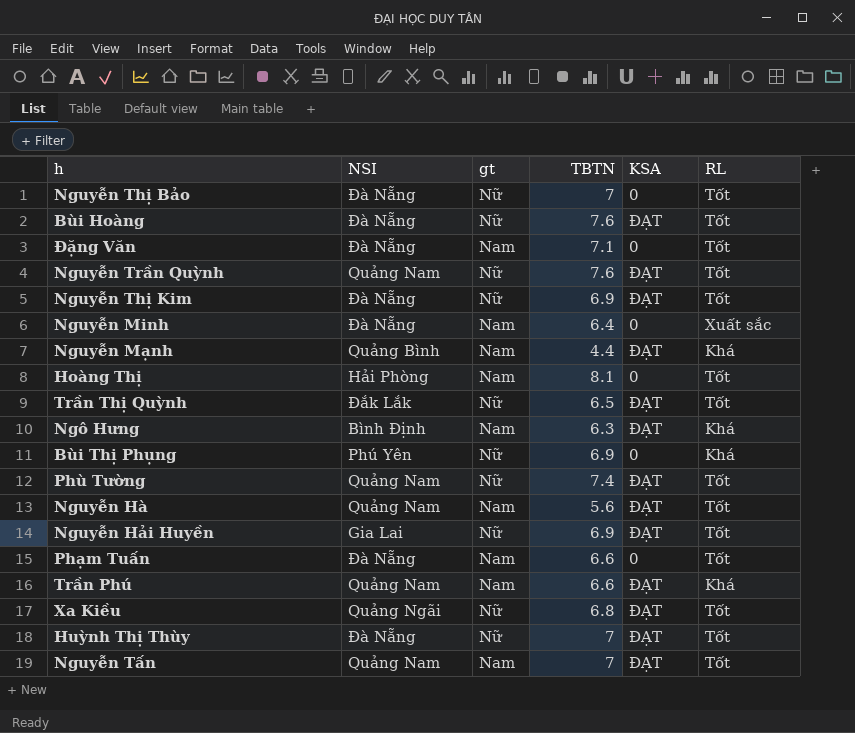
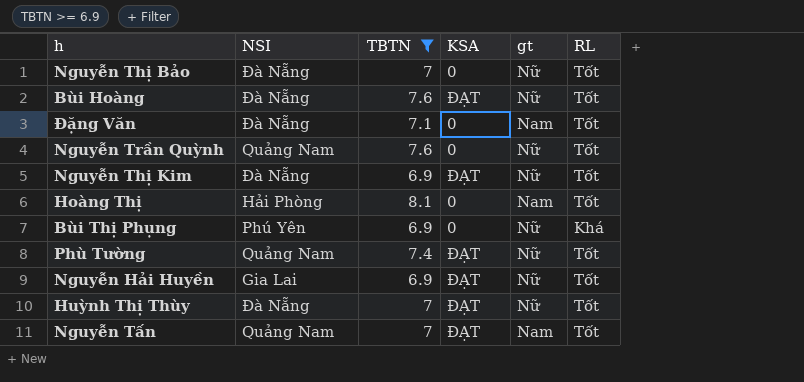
filter: none -> TBTN >= 6.9
column gt | position: 3 -> 5
Nguyễn Trần Quỳnh | KSA: ĐẠT -> 0

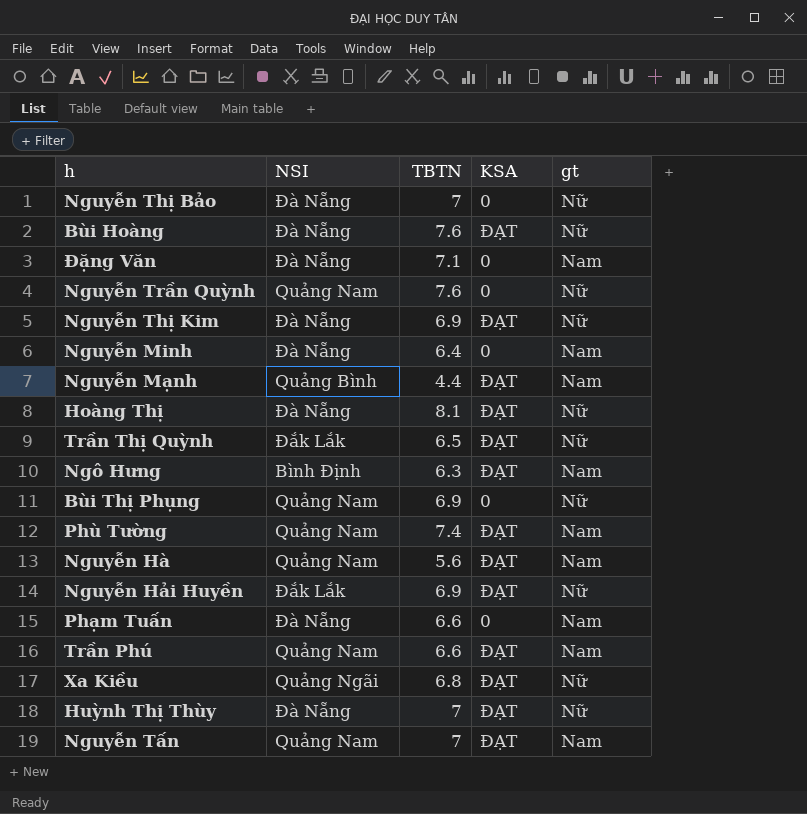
filter: TBTN >= 6.9 -> none
column RL | position: 6 -> none
Hoàng Thị | NSI: Hải Phòng -> Đà Nẵng
Hoàng Thị | KSA: 0 -> ĐẠT
Hoàng Thị | gt: Nam -> Nữ
Bùi Thị Phụng | NSI: Phú Yên -> Quảng Nam
Phù Tường | gt: Nữ -> Nam
Nguyễn Hải Huyền | NSI: Gia Lai -> Đắk Lắk

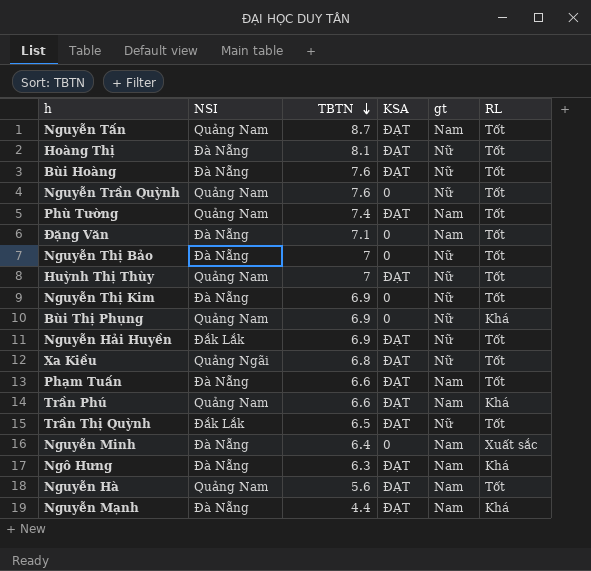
row order: none -> TBTN descending
column RL | position: none -> 6
Nguyễn Tấn | TBTN: 7 -> 8.7
Huỳnh Thị Thùy | NSI: Đà Nẵng -> Quảng Nam
Nguyễn Thị Kim | KSA: ĐẠT -> 0
Phạm Tuấn | KSA: 0 -> ĐẠT
Ngô Hưng | NSI: Bình Định -> Đà Nẵng
Nguyễn Mạnh | NSI: Quảng Bình -> Đà Nẵng

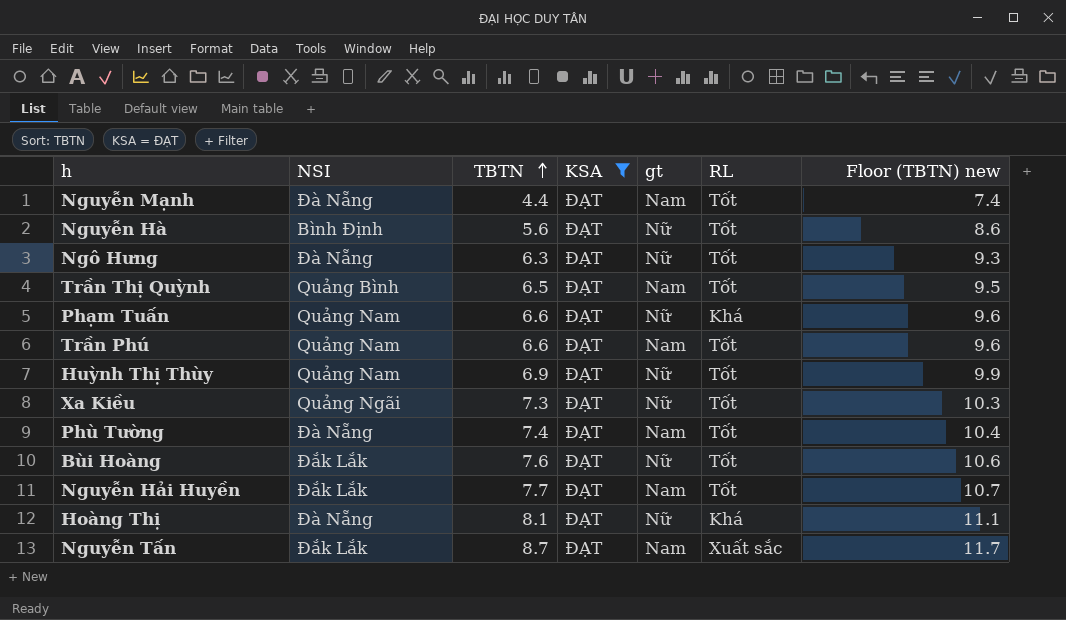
filter: none -> KSA = ĐẠT
row order: TBTN descending -> TBTN ascending
column Floor (TBTN) new | formula: none -> [TBTN] + 3
Nguyễn Mạnh | RL: Khá -> Tốt
Nguyễn Hà | NSI: Quảng Nam -> Bình Định
Nguyễn Hà | gt: Nam -> Nữ
Ngô Hưng | gt: Nam -> Nữ
Ngô Hưng | RL: Khá -> Tốt
Trần Thị Quỳnh | NSI: Đắk Lắk -> Quảng Bình
Trần Thị Quỳnh | gt: Nữ -> Nam
Phạm Tuấn | NSI: Đà Nẵng -> Quảng Nam
Phạm Tuấn | gt: Nam -> Nữ
Phạm Tuấn | RL: Tốt -> Khá
Trần Phú | RL: Khá -> Tốt
Huỳnh Thị Thùy | TBTN: 7 -> 6.9
Xa Kiều | TBTN: 6.8 -> 7.3
Phù Tường | NSI: Quảng Nam -> Đà Nẵng
Bùi Hoàng | NSI: Đà Nẵng -> Đắk Lắk
Nguyễn Hải Huyền | TBTN: 6.9 -> 7.7
Nguyễn Hải Huyền | gt: Nữ -> Nam
Hoàng Thị | RL: Tốt -> Khá
Nguyễn Tấn | NSI: Quảng Nam -> Đắk Lắk
Nguyễn Tấn | RL: Tốt -> Xuất sắc

